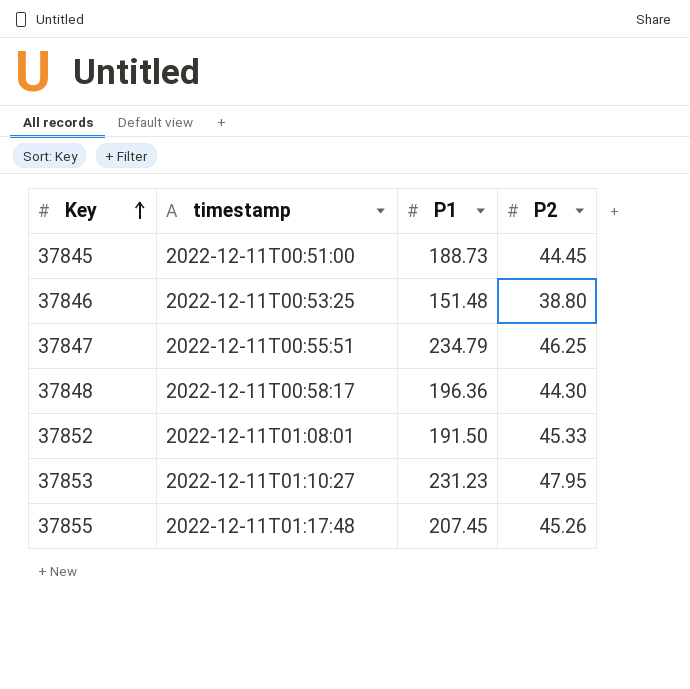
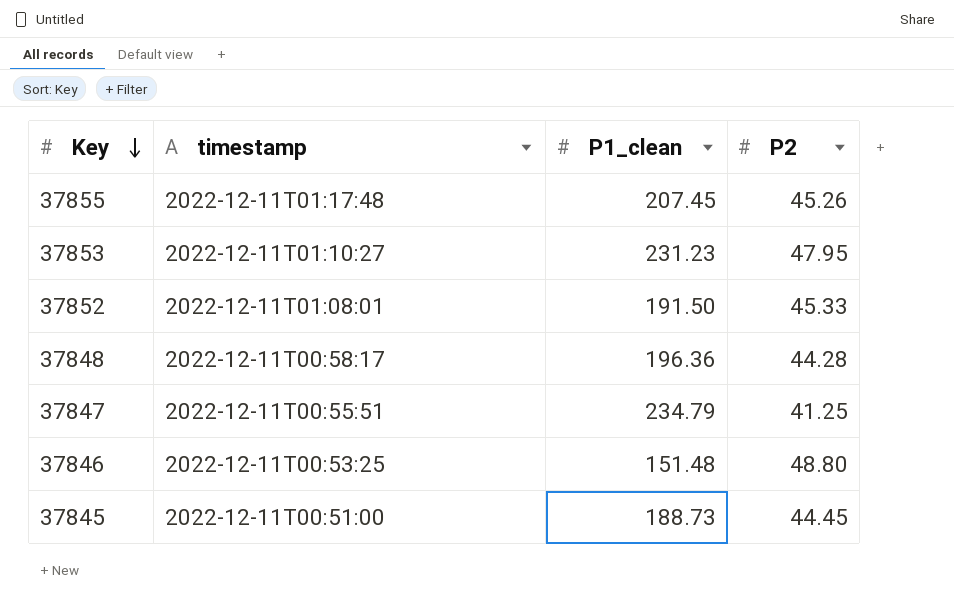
row order: Key ascending -> Key descending
column name: P1 -> P1_clean
37848 | P2: 44.30 -> 44.28
37847 | P2: 46.25 -> 41.25
37846 | P2: 38.80 -> 48.80

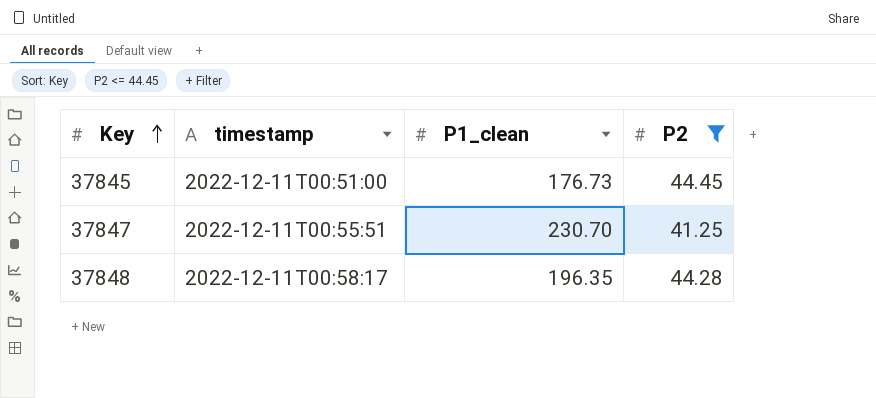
filter: none -> P2 <= 44.45
row order: Key descending -> Key ascending
37845 | P1_clean: 188.73 -> 176.73
37847 | P1_clean: 234.79 -> 230.70
37848 | P1_clean: 196.36 -> 196.35

